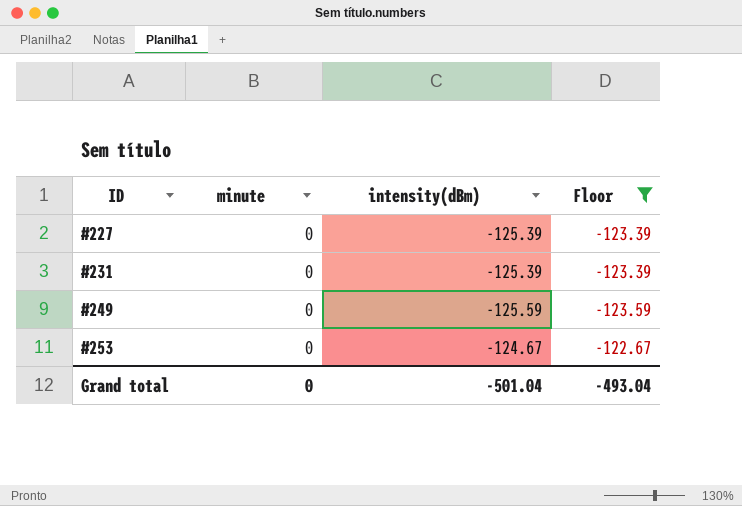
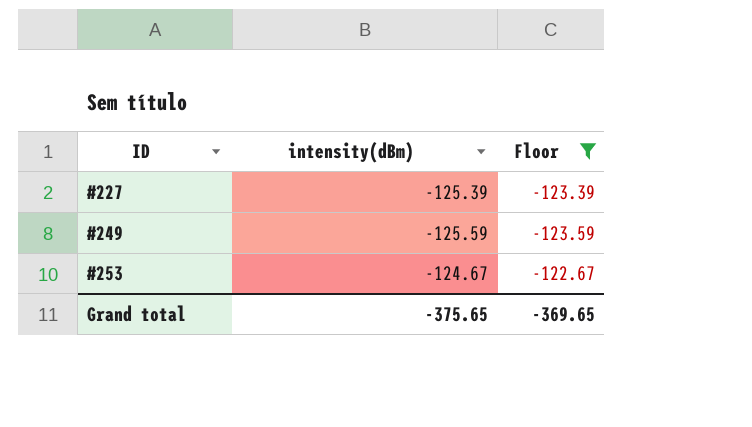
column minute | position: 2 -> none
row #231: 0 | -125.39 | -123.39 -> none
Grand total | intensity(dBm): -501.04 -> -375.65
Grand total | Floor: -493.04 -> -369.65

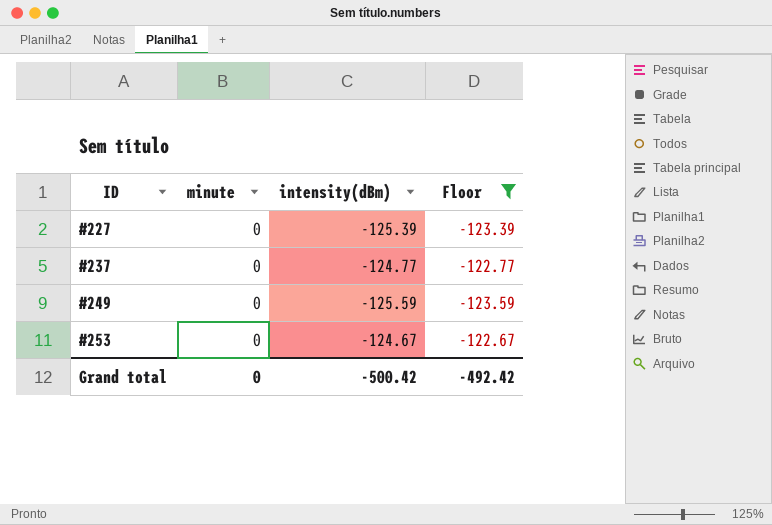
column minute | position: none -> 2
row #237: none -> 0 | -124.77 | -122.77
Grand total | intensity(dBm): -375.65 -> -500.42
Grand total | Floor: -369.65 -> -492.42

